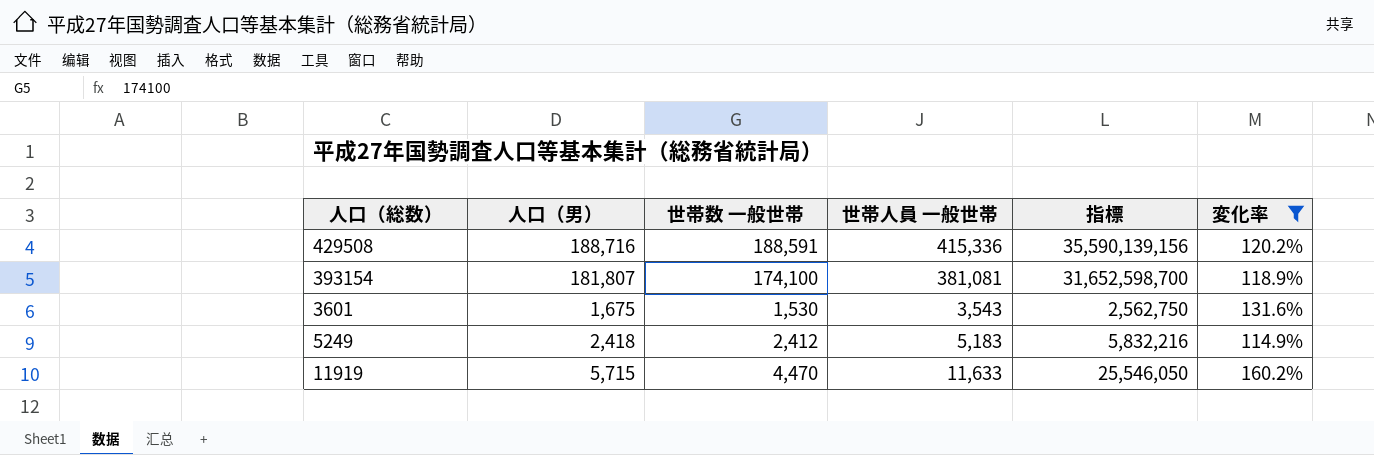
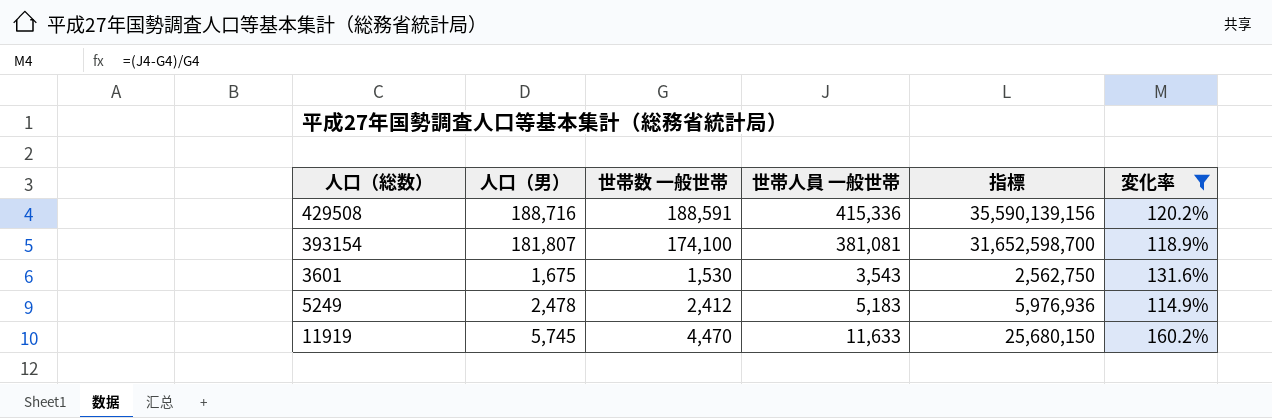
5249 | 人口（男）: 2,418 -> 2,478
5249 | 指標: 5,832,216 -> 5,976,936
11919 | 人口（男）: 5,715 -> 5,745
11919 | 指標: 25,546,050 -> 25,680,150

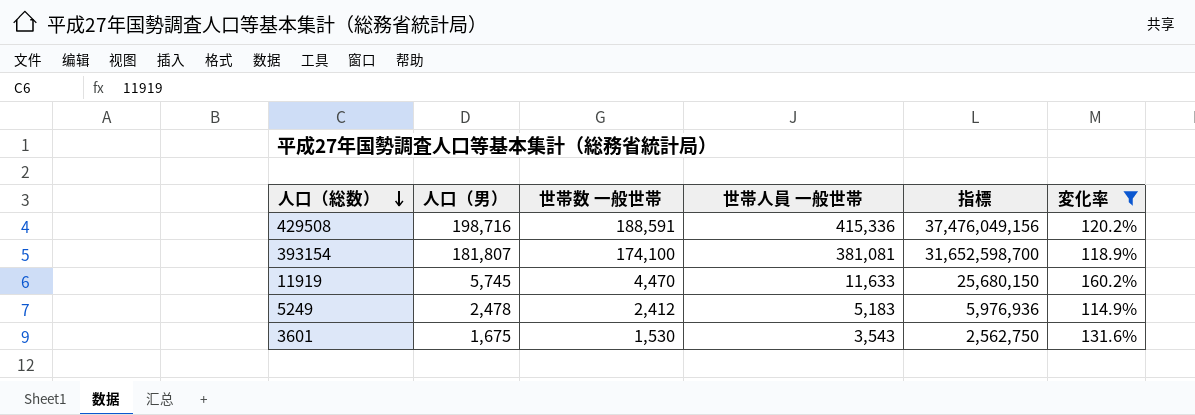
row order: none -> 人口（総数） descending
429508 | 人口（男）: 188,716 -> 198,716
429508 | 指標: 35,590,139,156 -> 37,476,049,156

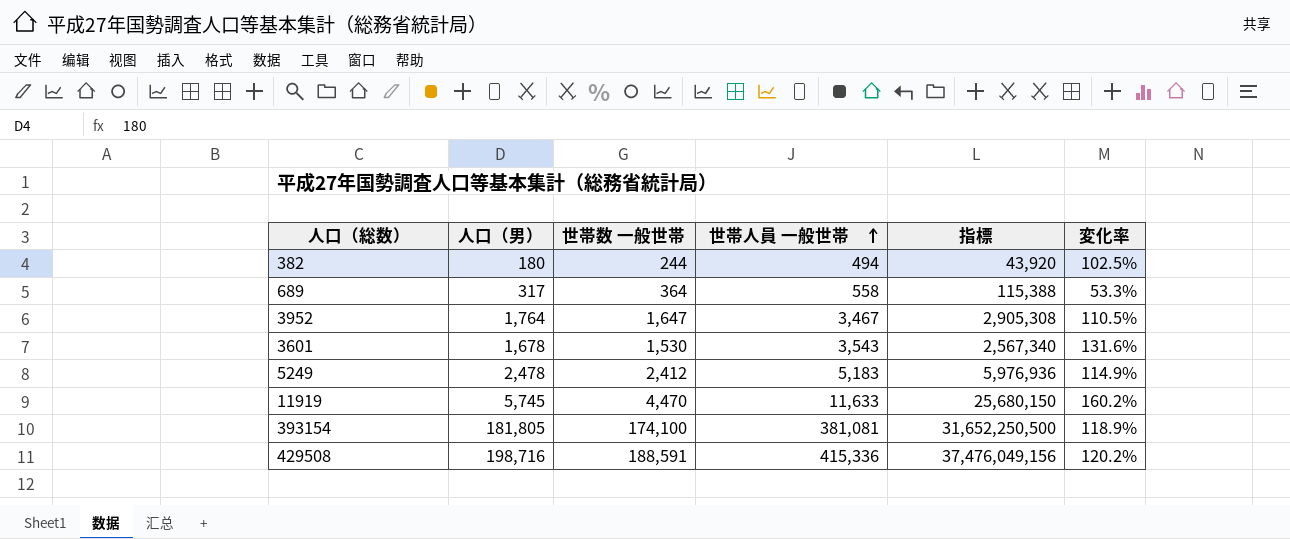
filter: 変化率 >= 114.9% -> none
row order: 人口（総数） descending -> 世帯人員 一般世帯 ascending
3601 | 人口（男）: 1,675 -> 1,678
3601 | 指標: 2,562,750 -> 2,567,340
393154 | 人口（男）: 181,807 -> 181,805
393154 | 指標: 31,652,598,700 -> 31,652,250,500

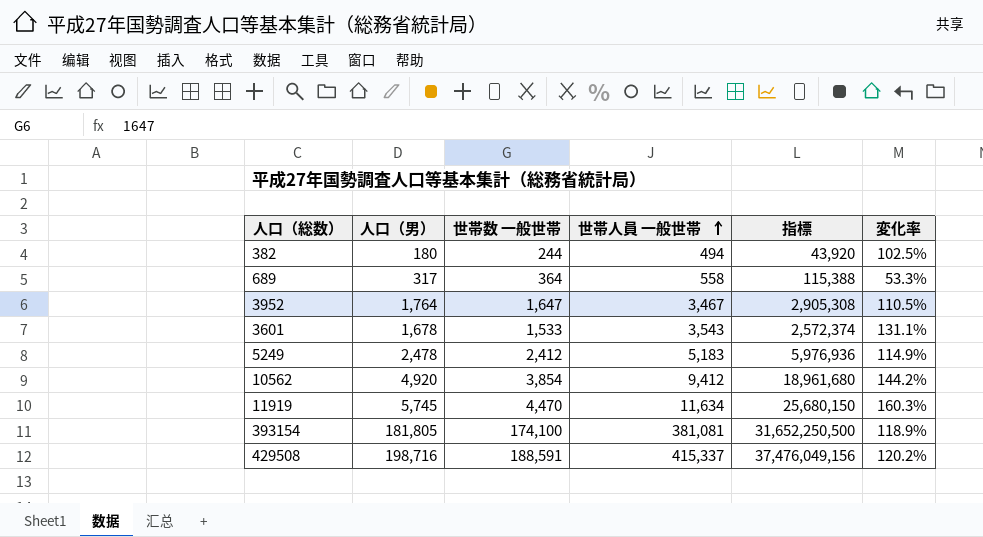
3601 | 世帯数 一般世帯: 1,530 -> 1,533
3601 | 指標: 2,567,340 -> 2,572,374
3601 | 変化率: 131.6% -> 131.1%
row 10562: none -> 4,920 | 3,854 | 9,412 | 18,961,680 | 144.2%
11919 | 世帯人員 一般世帯: 11,633 -> 11,634
11919 | 変化率: 160.2% -> 160.3%
429508 | 世帯人員 一般世帯: 415,336 -> 415,337

